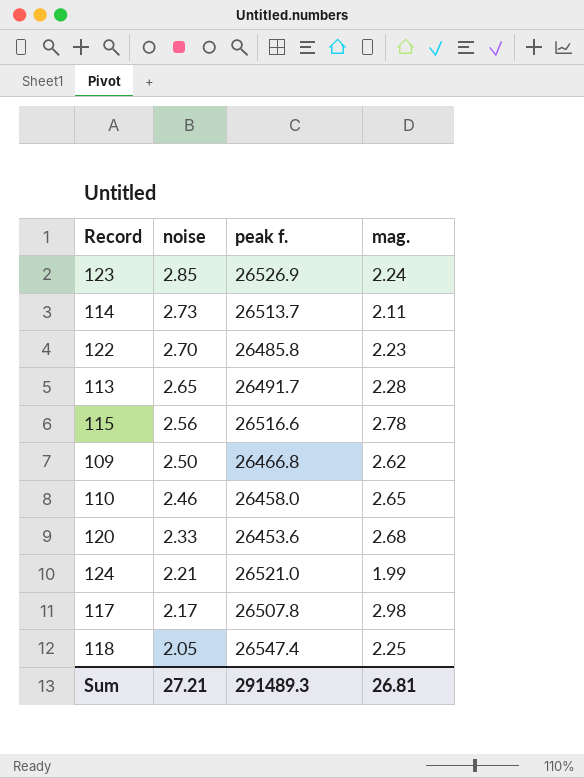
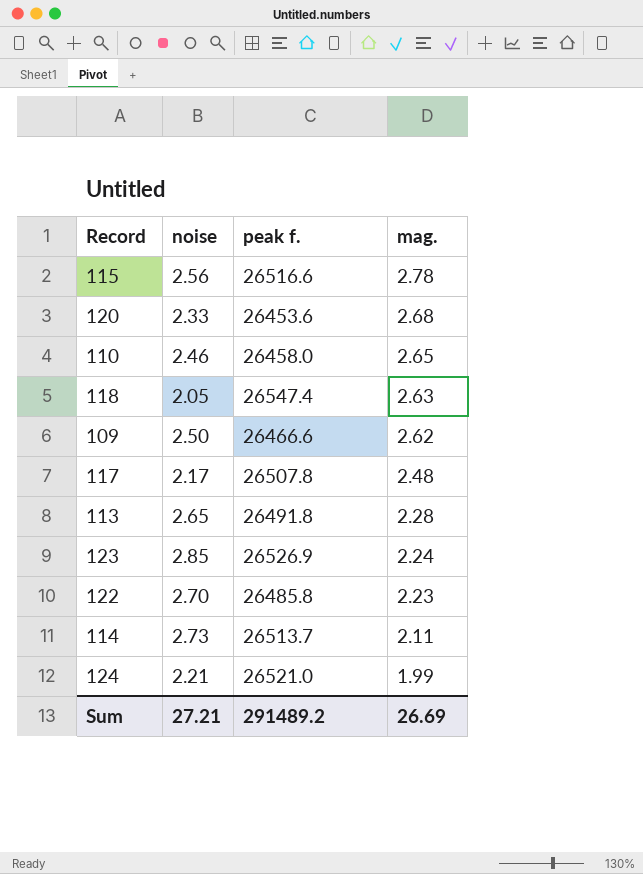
row order: noise descending -> mag. descending
118 | mag.: 2.25 -> 2.63
109 | peak f.: 26466.8 -> 26466.6
117 | mag.: 2.98 -> 2.48
113 | peak f.: 26491.7 -> 26491.8
Sum | peak f.: 291489.3 -> 291489.2
Sum | mag.: 26.81 -> 26.69

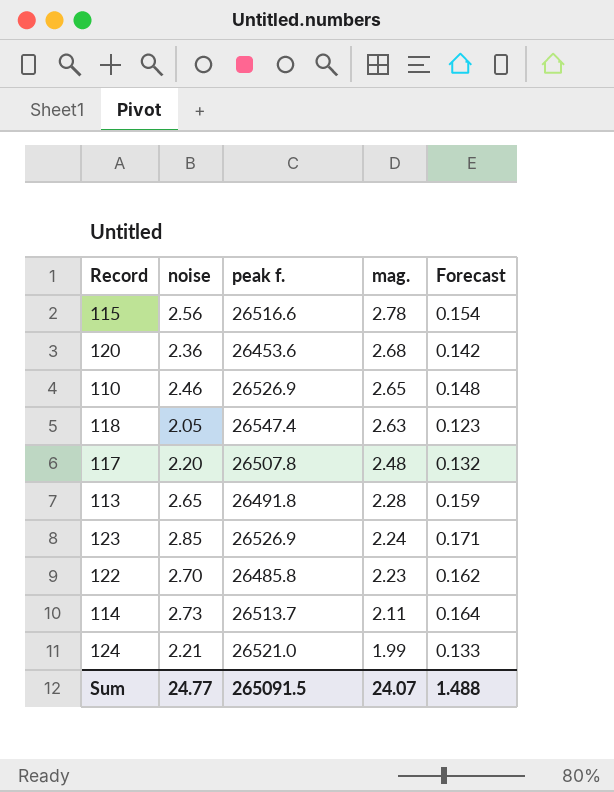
column Forecast | formula: none -> [noise] * 0.06
row 109: 2.50 | 26466.6 | 2.62 -> none
120 | noise: 2.33 -> 2.36
110 | peak f.: 26458.0 -> 26526.9
117 | noise: 2.17 -> 2.20
Sum | noise: 27.21 -> 24.77
Sum | peak f.: 291489.2 -> 265091.5
Sum | mag.: 26.69 -> 24.07

